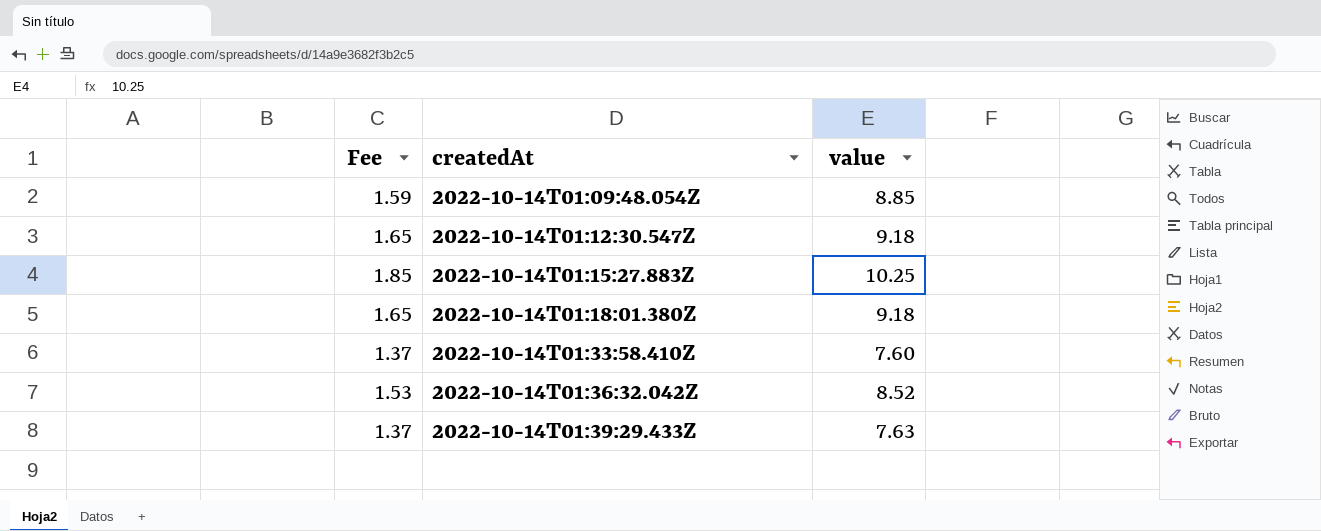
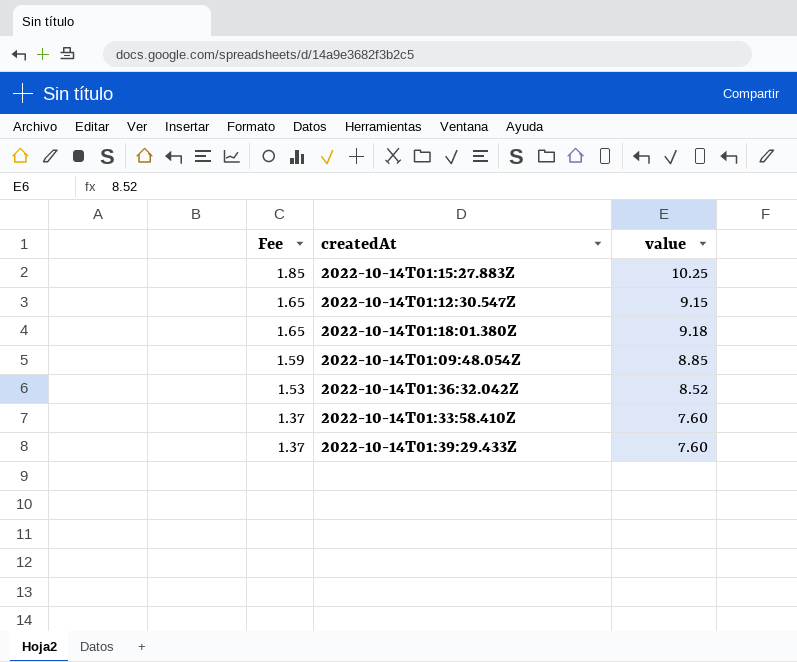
row order: createdAt ascending -> Fee descending
2022-10-14T01:12:30.547Z | value: 9.18 -> 9.15
2022-10-14T01:39:29.433Z | value: 7.63 -> 7.60

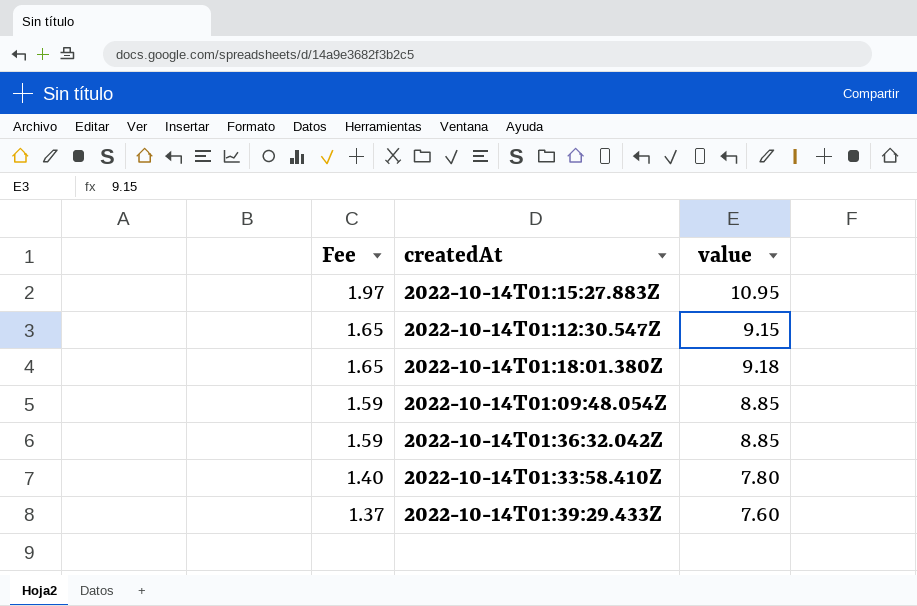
2022-10-14T01:15:27.883Z | Fee: 1.85 -> 1.97
2022-10-14T01:15:27.883Z | value: 10.25 -> 10.95
2022-10-14T01:36:32.042Z | Fee: 1.53 -> 1.59
2022-10-14T01:36:32.042Z | value: 8.52 -> 8.85
2022-10-14T01:33:58.410Z | Fee: 1.37 -> 1.40
2022-10-14T01:33:58.410Z | value: 7.60 -> 7.80

